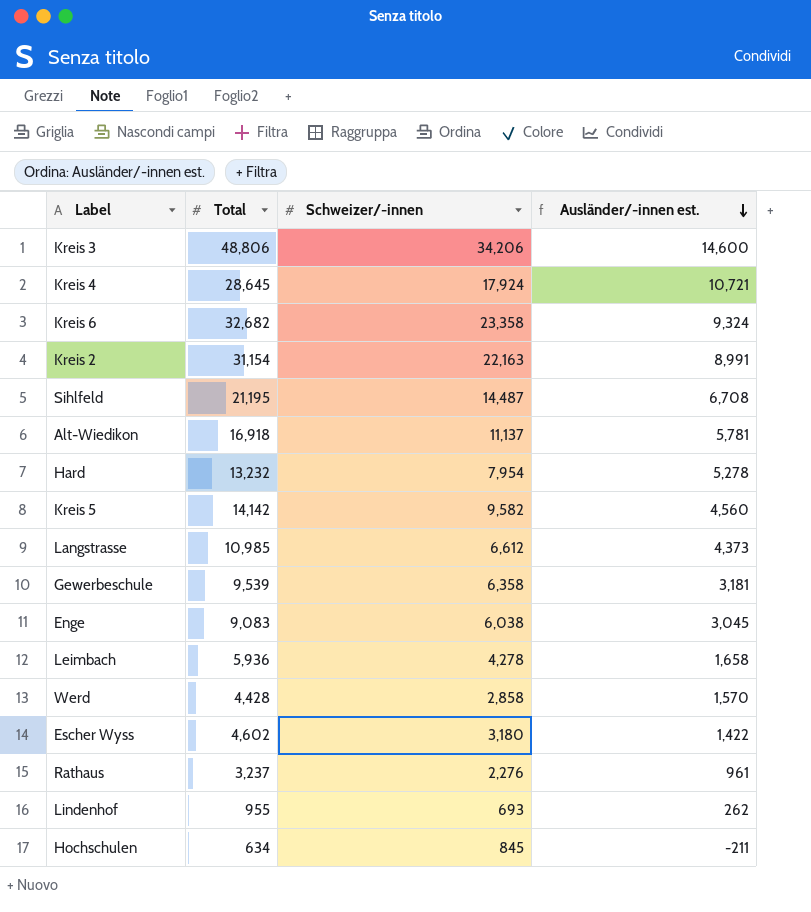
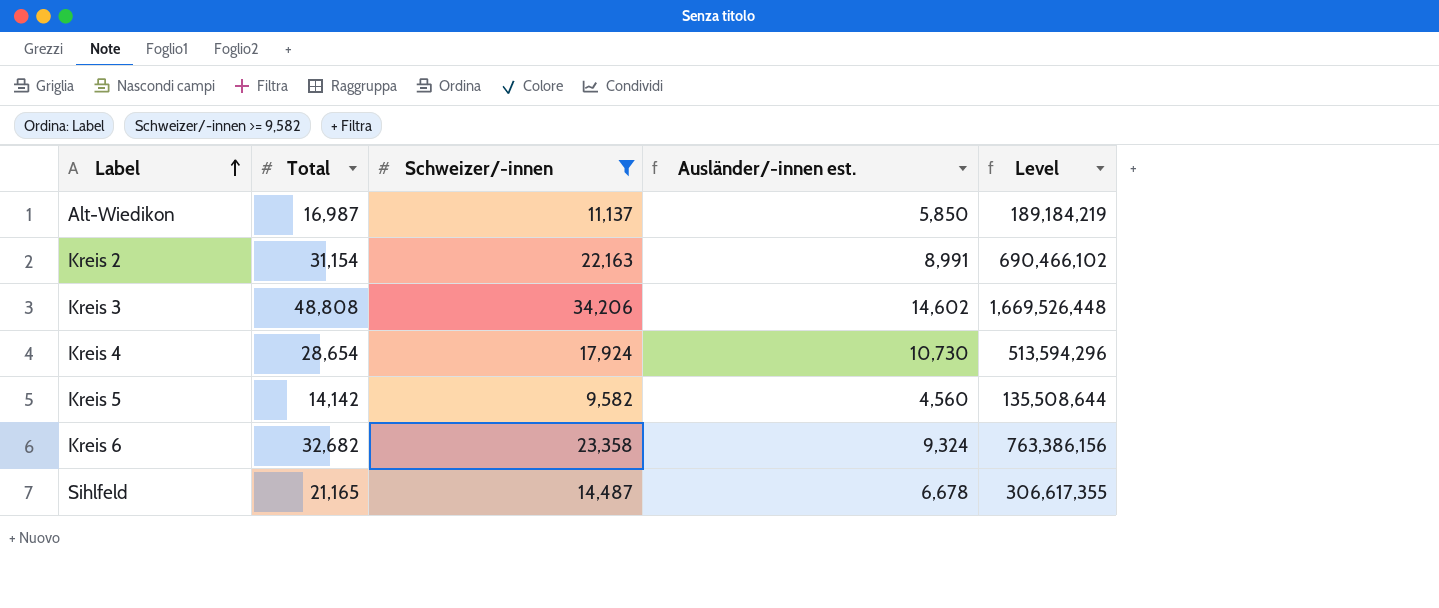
filter: none -> Schweizer/-innen >= 9,582
row order: Ausländer/-innen est. descending -> Label ascending
column Level | formula: none -> [Total] * [Schweizer/-innen]
Alt-Wiedikon | Total: 16,918 -> 16,987
Alt-Wiedikon | Ausländer/-innen est.: 5,781 -> 5,850
Kreis 3 | Total: 48,806 -> 48,808
Kreis 3 | Ausländer/-innen est.: 14,600 -> 14,602
Kreis 4 | Total: 28,645 -> 28,654
Kreis 4 | Ausländer/-innen est.: 10,721 -> 10,730
Sihlfeld | Total: 21,195 -> 21,165
Sihlfeld | Ausländer/-innen est.: 6,708 -> 6,678

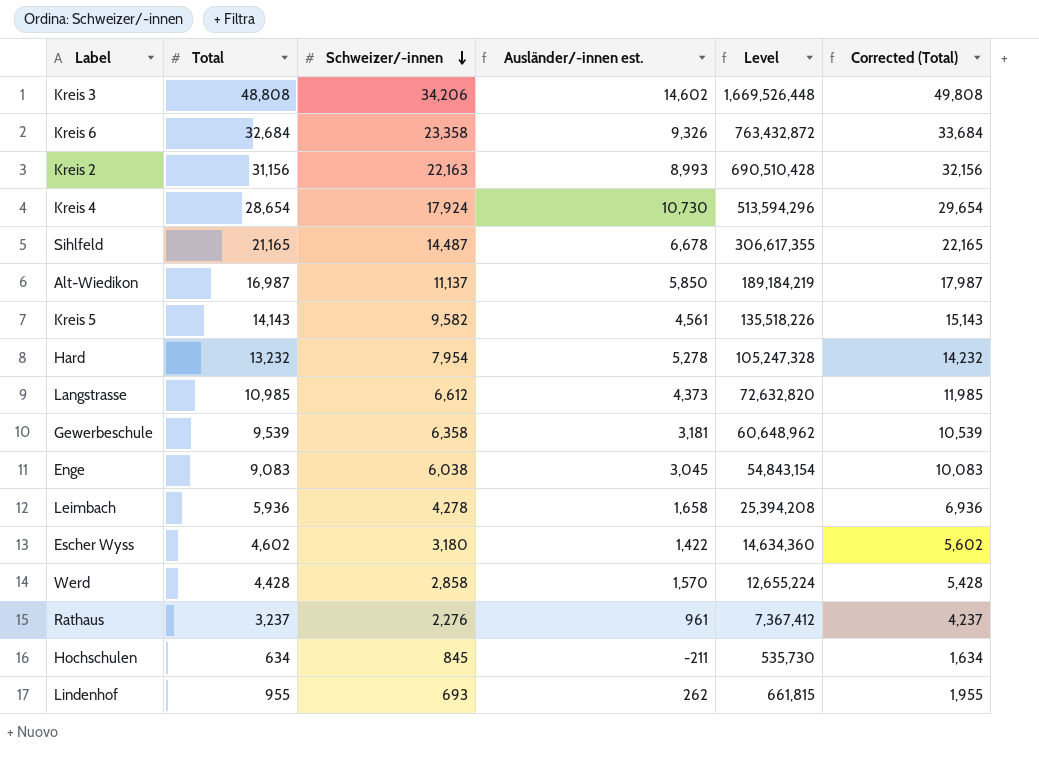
filter: Schweizer/-innen >= 9,582 -> none
row order: Label ascending -> Schweizer/-innen descending
column Corrected (Total) | formula: none -> [Total] + 1000
Kreis 6 | Total: 32,682 -> 32,684
Kreis 6 | Ausländer/-innen est.: 9,324 -> 9,326
Kreis 6 | Level: 763,386,156 -> 763,432,872
Kreis 2 | Total: 31,154 -> 31,156
Kreis 2 | Ausländer/-innen est.: 8,991 -> 8,993
Kreis 2 | Level: 690,466,102 -> 690,510,428
Kreis 5 | Total: 14,142 -> 14,143
Kreis 5 | Ausländer/-innen est.: 4,560 -> 4,561
Kreis 5 | Level: 135,508,644 -> 135,518,226

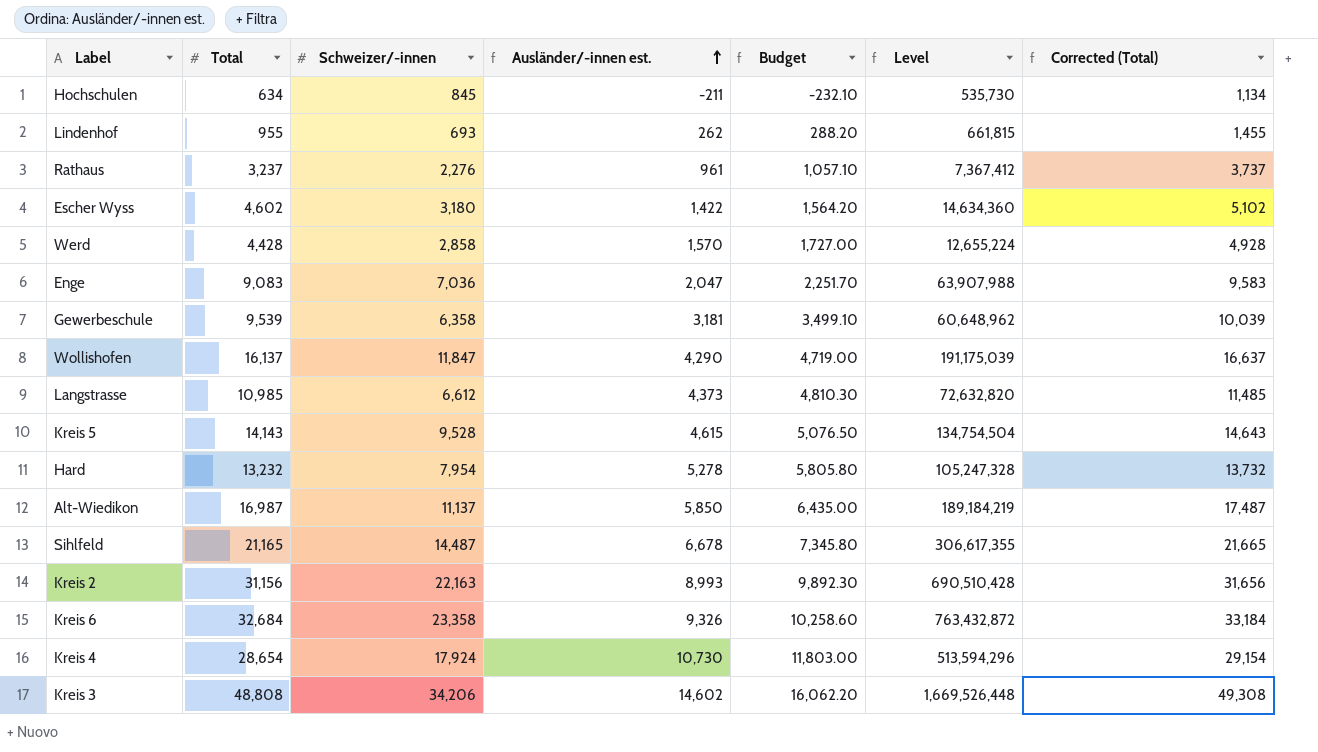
row order: Schweizer/-innen descending -> Ausländer/-innen est. ascending
column Budget | formula: none -> [Ausländer/-innen est.] * 1.1
column Corrected (Total) | formula: [Total] + 1000 -> [Total] + 500
row Leimbach: 5,936 | 4,278 | 1,658 | 25,394,208 | 6,936 -> none
Enge | Schweizer/-innen: 6,038 -> 7,036
Enge | Ausländer/-innen est.: 3,045 -> 2,047
Enge | Level: 54,843,154 -> 63,907,988
row Wollishofen: none -> 16,137 | 11,847 | 4,290 | 4,719.00 | 191,175,039 | 16,637
Kreis 5 | Schweizer/-innen: 9,582 -> 9,528
Kreis 5 | Ausländer/-innen est.: 4,561 -> 4,615
Kreis 5 | Level: 135,518,226 -> 134,754,504

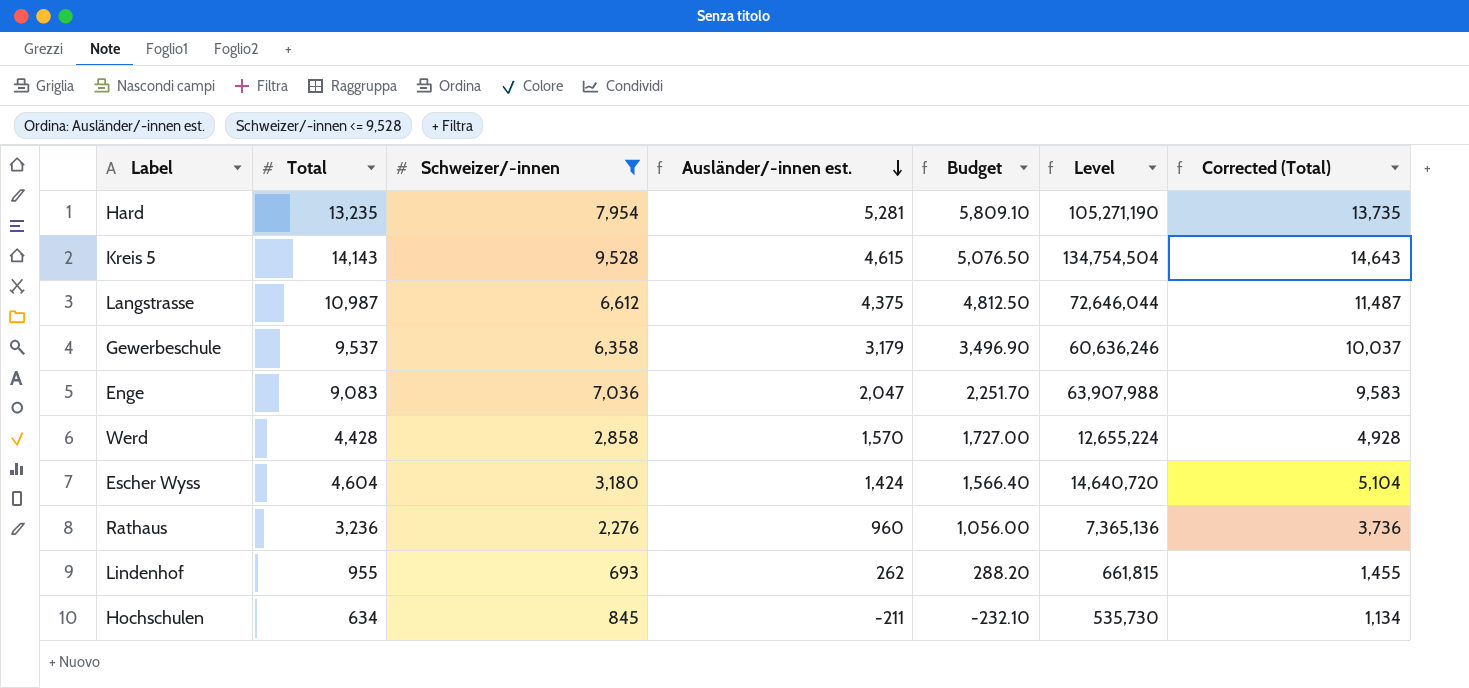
filter: none -> Schweizer/-innen <= 9,528
row order: Ausländer/-innen est. ascending -> Ausländer/-innen est. descending
Hard | Total: 13,232 -> 13,235
Hard | Ausländer/-innen est.: 5,278 -> 5,281
Hard | Budget: 5,805.80 -> 5,809.10
Hard | Level: 105,247,328 -> 105,271,190
Hard | Corrected (Total): 13,732 -> 13,735
Langstrasse | Total: 10,985 -> 10,987
Langstrasse | Ausländer/-innen est.: 4,373 -> 4,375
Langstrasse | Budget: 4,810.30 -> 4,812.50
Langstrasse | Level: 72,632,820 -> 72,646,044
Langstrasse | Corrected (Total): 11,485 -> 11,487
Gewerbeschule | Total: 9,539 -> 9,537
Gewerbeschule | Ausländer/-innen est.: 3,181 -> 3,179
Gewerbeschule | Budget: 3,499.10 -> 3,496.90
Gewerbeschule | Level: 60,648,962 -> 60,636,246
Gewerbeschule | Corrected (Total): 10,039 -> 10,037
Escher Wyss | Total: 4,602 -> 4,604
Escher Wyss | Ausländer/-innen est.: 1,422 -> 1,424
Escher Wyss | Budget: 1,564.20 -> 1,566.40
Escher Wyss | Level: 14,634,360 -> 14,640,720
Escher Wyss | Corrected (Total): 5,102 -> 5,104
Rathaus | Total: 3,237 -> 3,236
Rathaus | Ausländer/-innen est.: 961 -> 960
Rathaus | Budget: 1,057.10 -> 1,056.00
Rathaus | Level: 7,367,412 -> 7,365,136
Rathaus | Corrected (Total): 3,737 -> 3,736

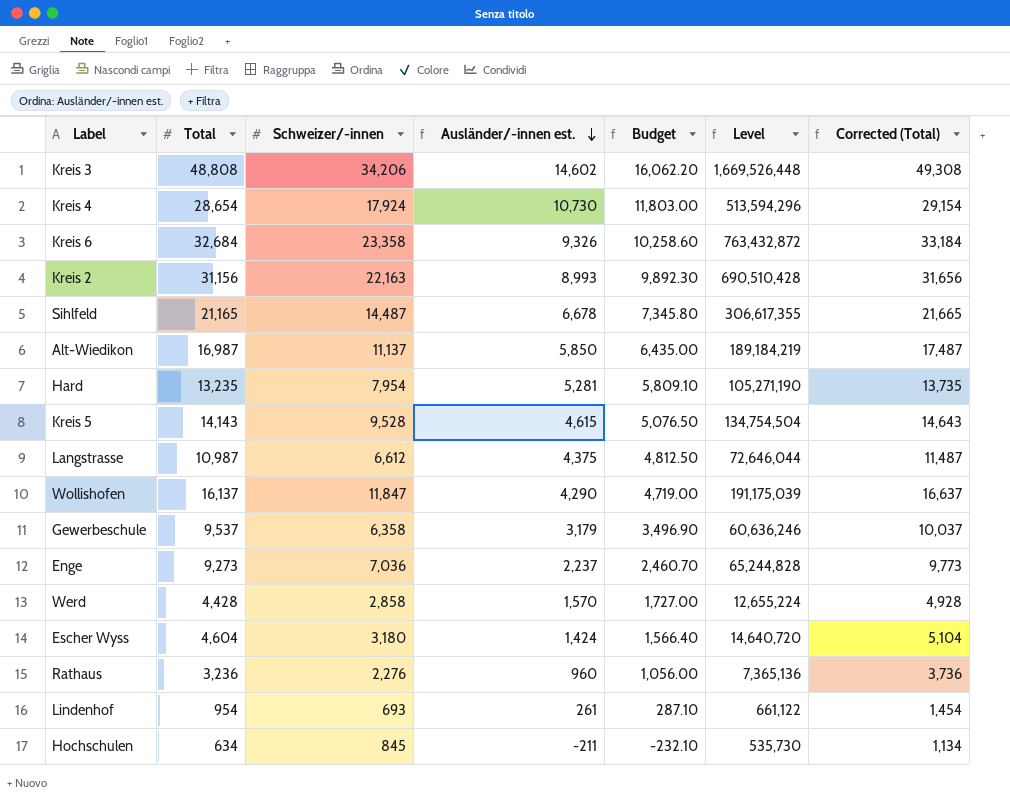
filter: Schweizer/-innen <= 9,528 -> none
Enge | Total: 9,083 -> 9,273
Enge | Ausländer/-innen est.: 2,047 -> 2,237
Enge | Budget: 2,251.70 -> 2,460.70
Enge | Level: 63,907,988 -> 65,244,828
Enge | Corrected (Total): 9,583 -> 9,773
Lindenhof | Total: 955 -> 954
Lindenhof | Ausländer/-innen est.: 262 -> 261
Lindenhof | Budget: 288.20 -> 287.10
Lindenhof | Level: 661,815 -> 661,122
Lindenhof | Corrected (Total): 1,455 -> 1,454

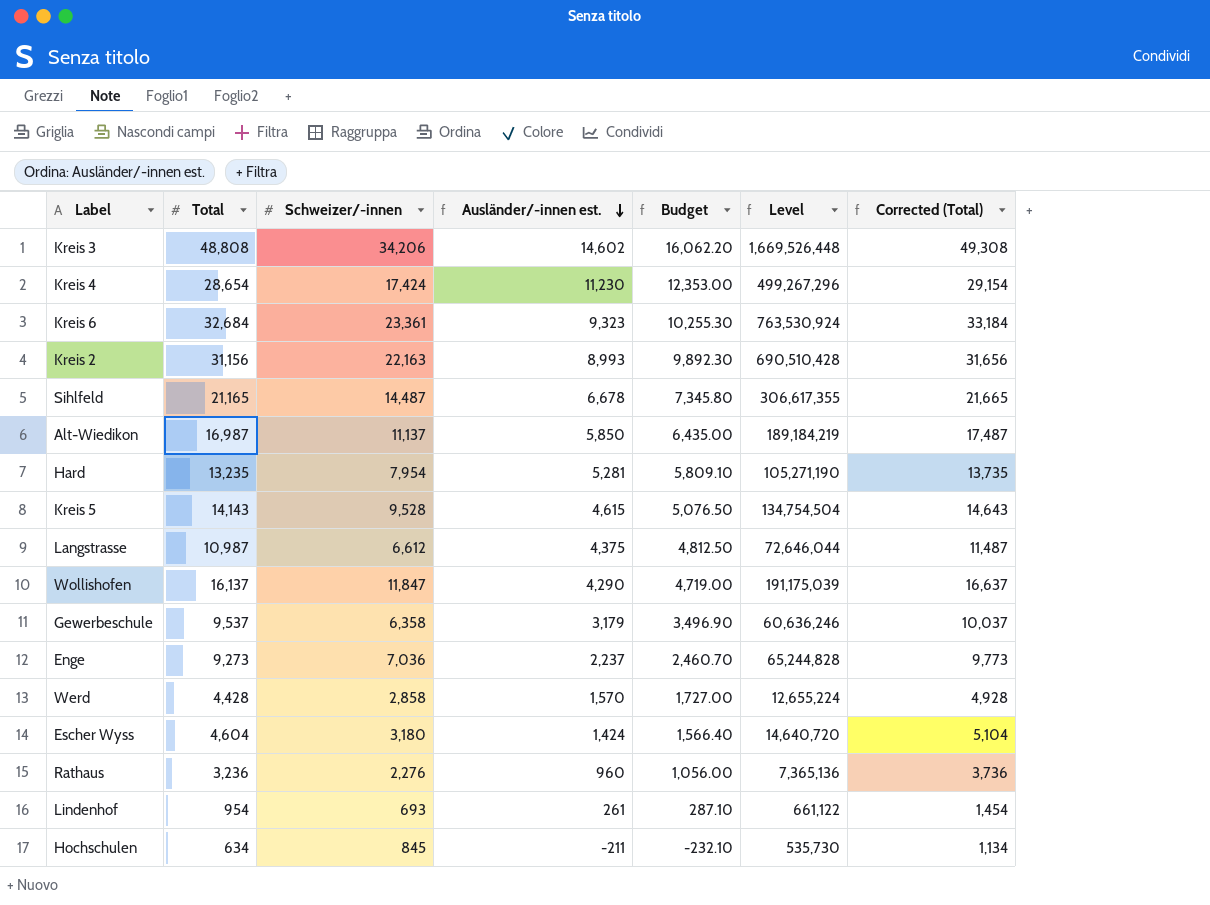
Kreis 4 | Schweizer/-innen: 17,924 -> 17,424
Kreis 4 | Ausländer/-innen est.: 10,730 -> 11,230
Kreis 4 | Budget: 11,803.00 -> 12,353.00
Kreis 4 | Level: 513,594,296 -> 499,267,296
Kreis 6 | Schweizer/-innen: 23,358 -> 23,361
Kreis 6 | Ausländer/-innen est.: 9,326 -> 9,323
Kreis 6 | Budget: 10,258.60 -> 10,255.30
Kreis 6 | Level: 763,432,872 -> 763,530,924

